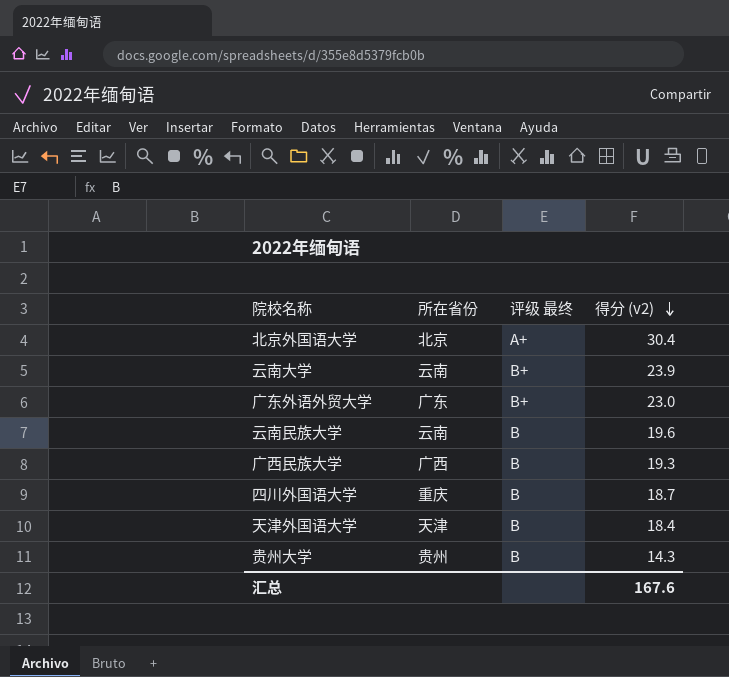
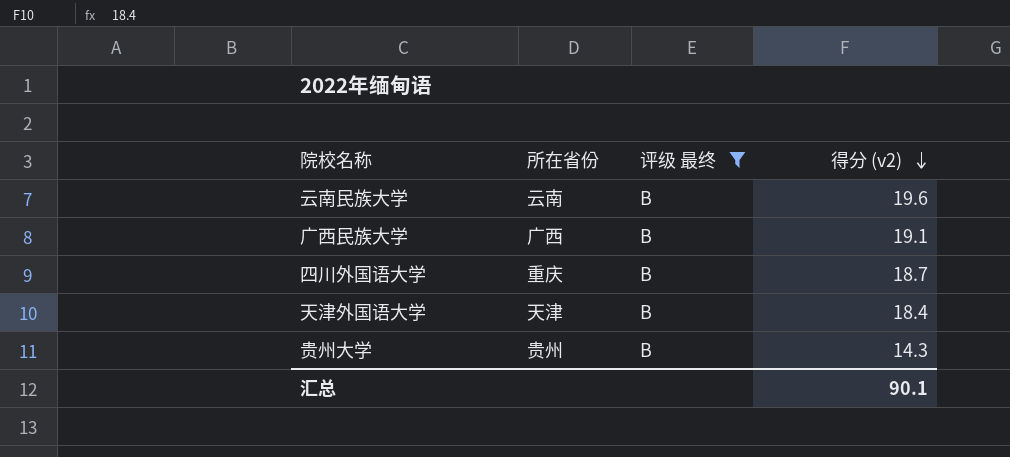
filter: none -> 评级 最终 = B
广西民族大学 | 得分 (v2): 19.3 -> 19.1
汇总 | 得分 (v2): 167.6 -> 90.1

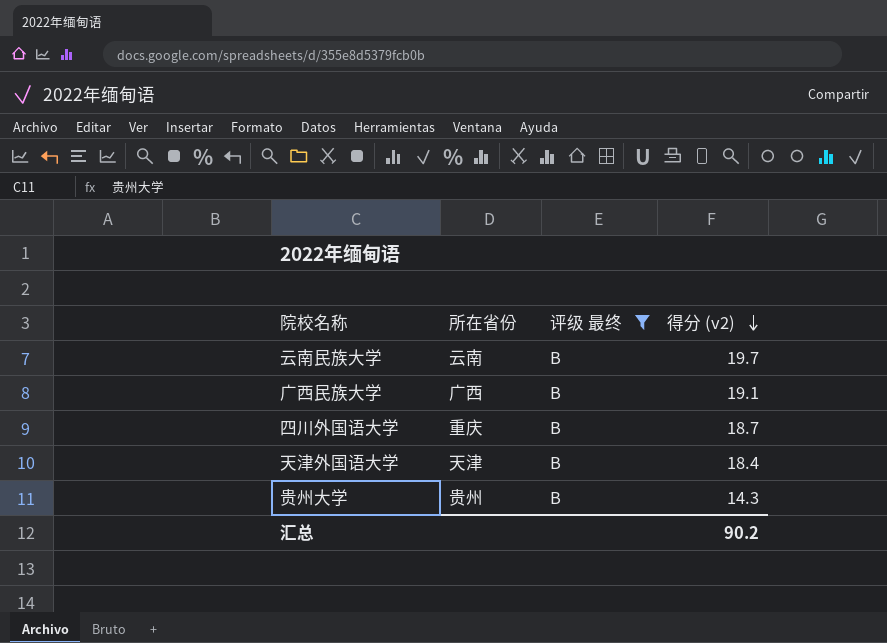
云南民族大学 | 得分 (v2): 19.6 -> 19.7
汇总 | 得分 (v2): 90.1 -> 90.2

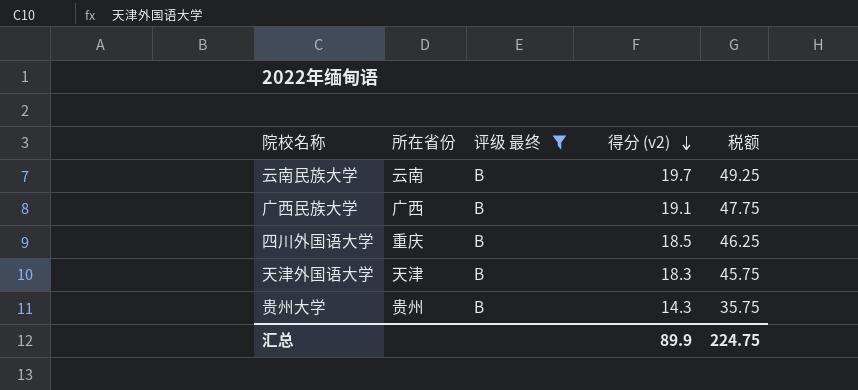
column 税额 | formula: none -> [得分 (v2)] * 2.5
四川外国语大学 | 得分 (v2): 18.7 -> 18.5
天津外国语大学 | 得分 (v2): 18.4 -> 18.3
汇总 | 得分 (v2): 90.2 -> 89.9

